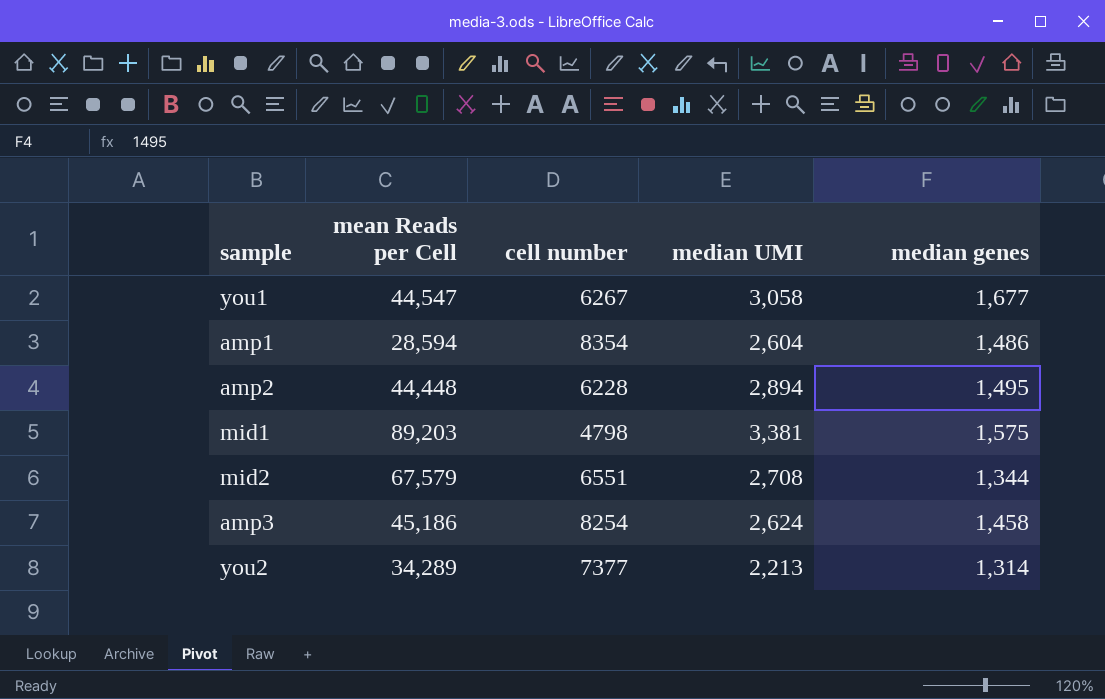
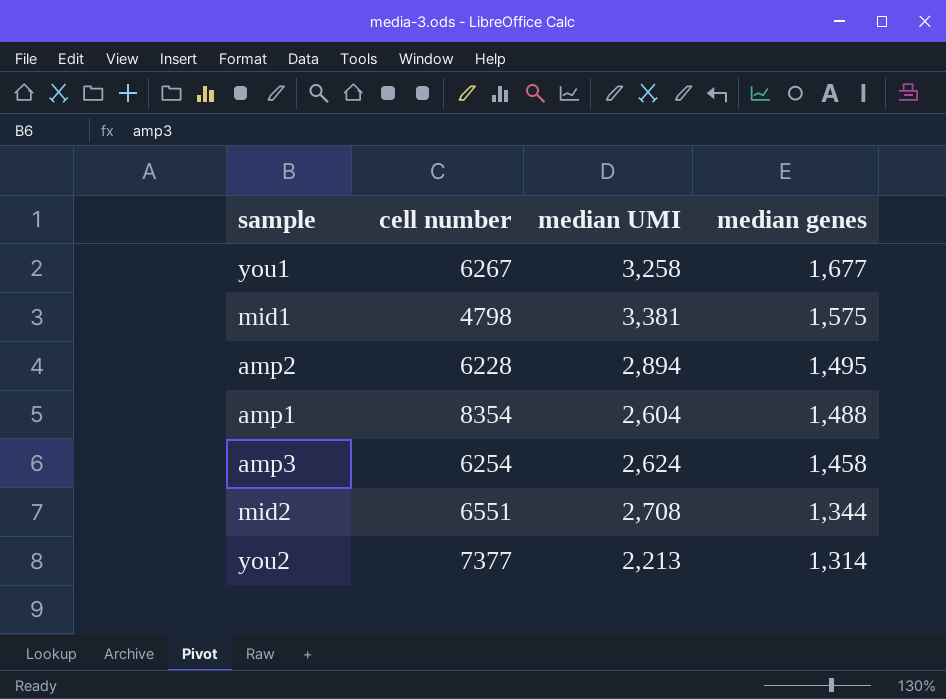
row order: none -> median genes descending
column mean Reads per Cell | position: 2 -> none
you1 | median UMI: 3,058 -> 3,258
amp1 | median genes: 1,486 -> 1,488
amp3 | cell number: 8254 -> 6254

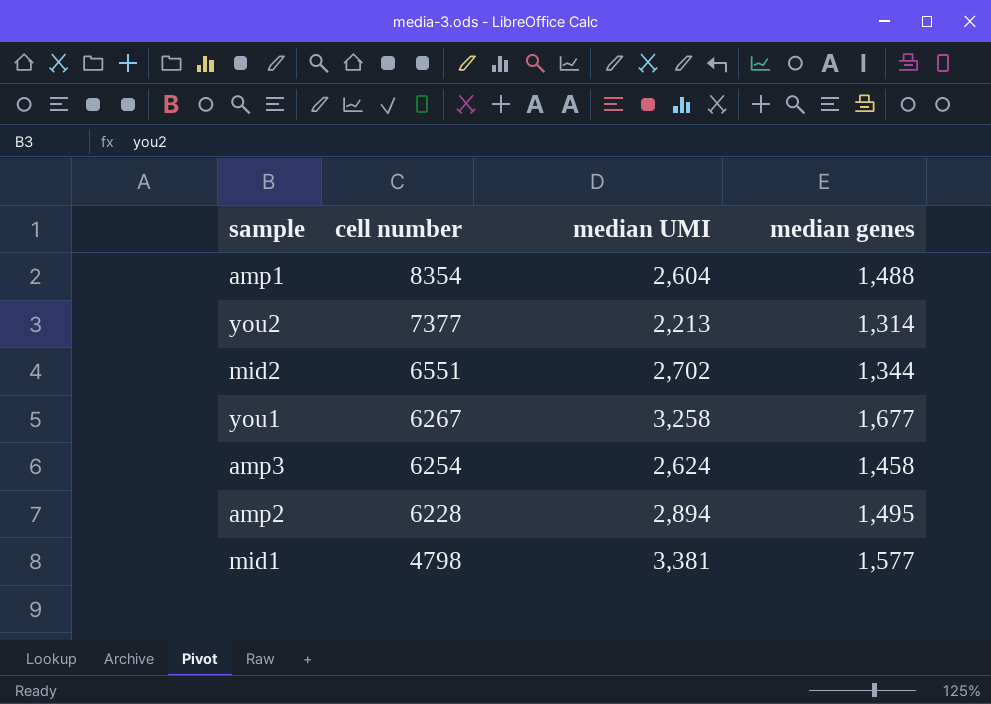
row order: median genes descending -> cell number descending
mid2 | median UMI: 2,708 -> 2,702
mid1 | median genes: 1,575 -> 1,577

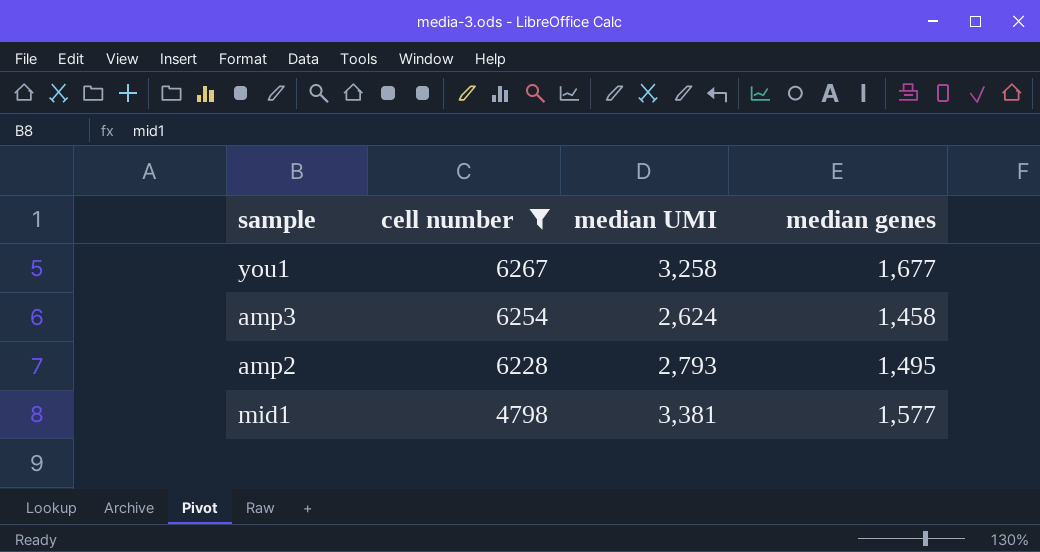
filter: none -> cell number <= 6267
amp2 | median UMI: 2,894 -> 2,793

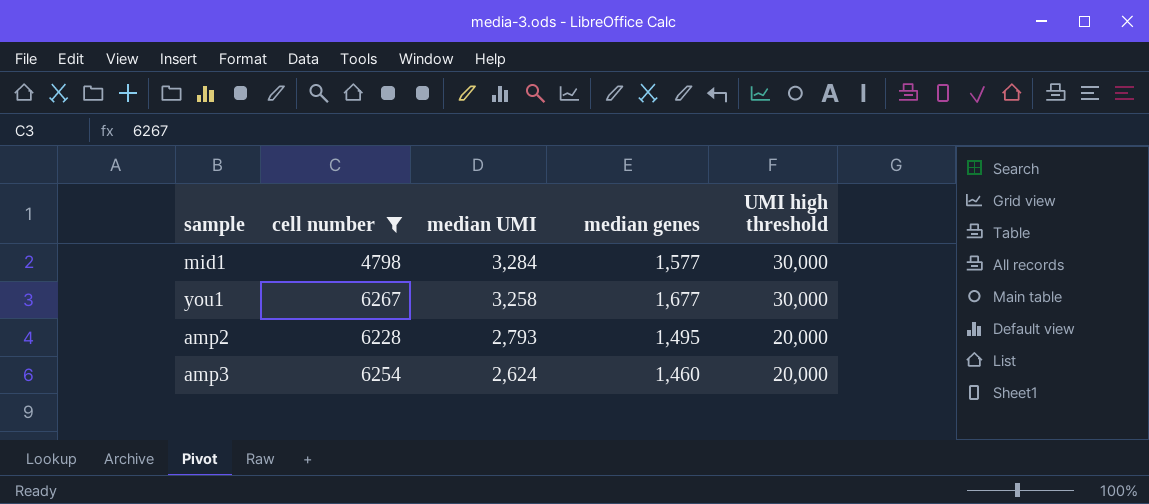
row order: cell number descending -> median UMI descending
column UMI high threshold | position: none -> 5
mid1 | median UMI: 3,381 -> 3,284
amp3 | median genes: 1,458 -> 1,460

